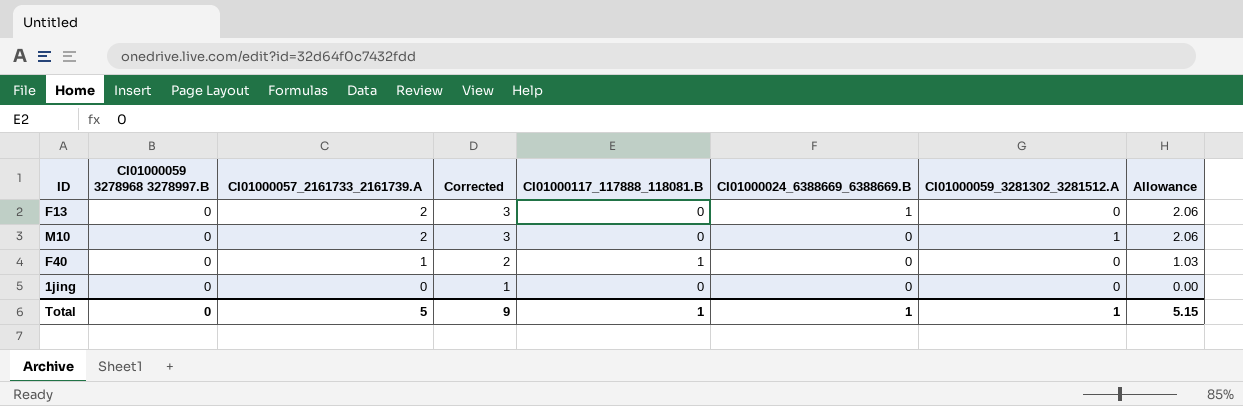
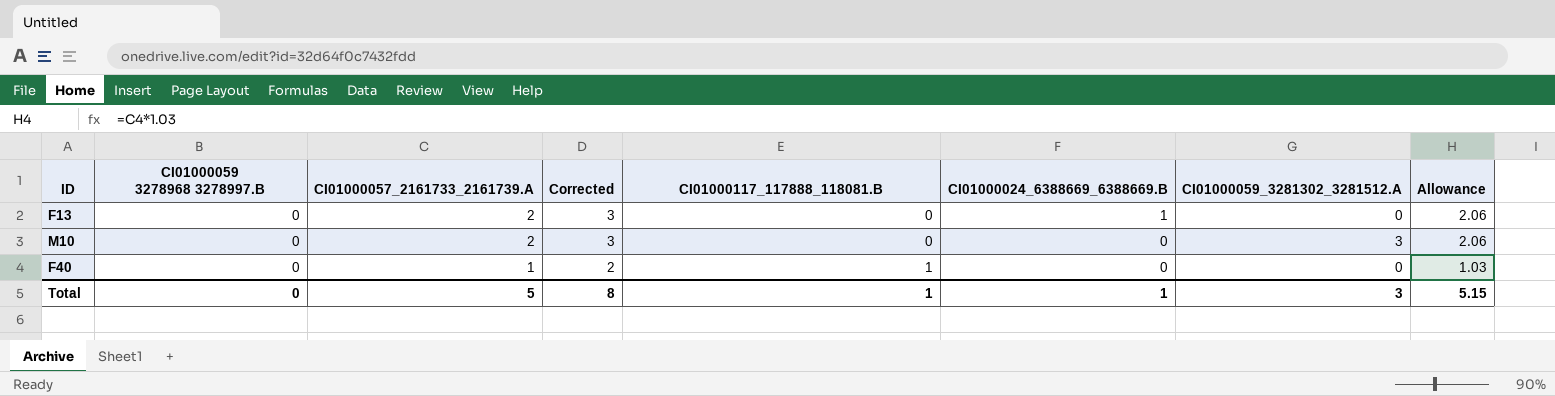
row 1jing: 0 | 0 | 1 | 0 | 0 | 0 | 0.00 -> none
M10 | CI01000059_3281302_3281512.A: 1 -> 3
Total | Corrected: 9 -> 8
Total | CI01000059_3281302_3281512.A: 1 -> 3

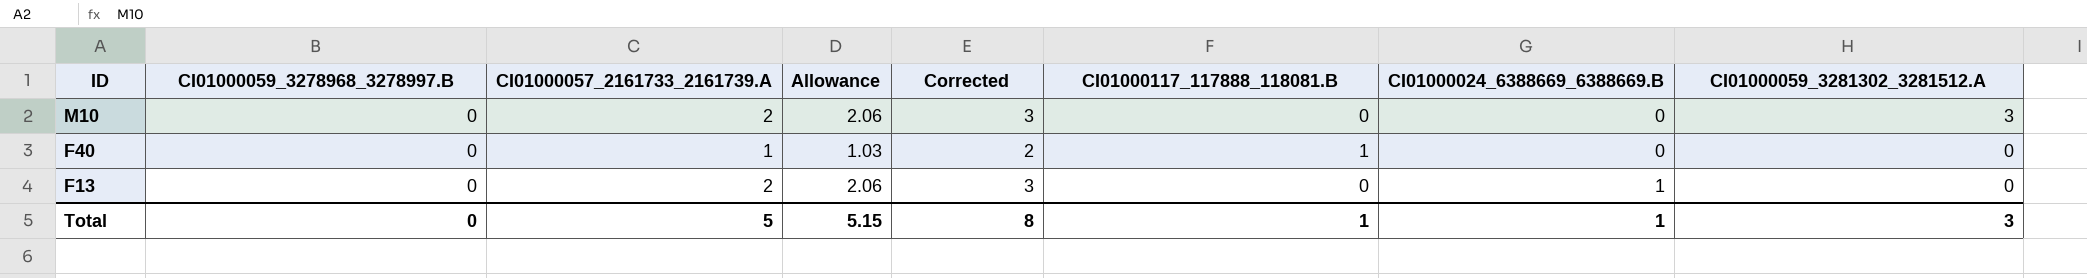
row order: CI01000057_2161733_2161739.A descending -> ID descending
column name: CI01000059 3278968 3278997.B -> CI01000059_3278968_3278997.B
column Allowance | position: 8 -> 4

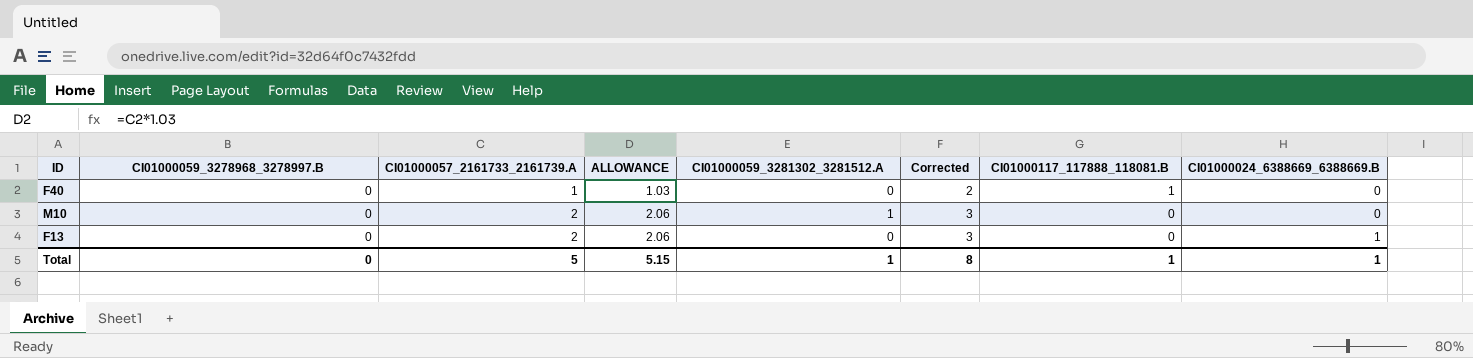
row order: ID descending -> CI01000057_2161733_2161739.A ascending
column name: Allowance -> ALLOWANCE
column CI01000059_3281302_3281512.A | position: 8 -> 5
M10 | CI01000059_3281302_3281512.A: 3 -> 1
Total | CI01000059_3281302_3281512.A: 3 -> 1

